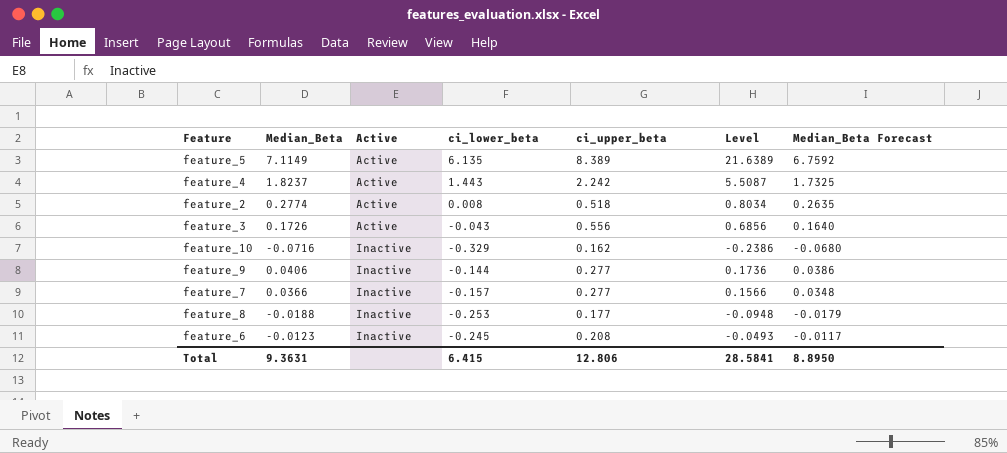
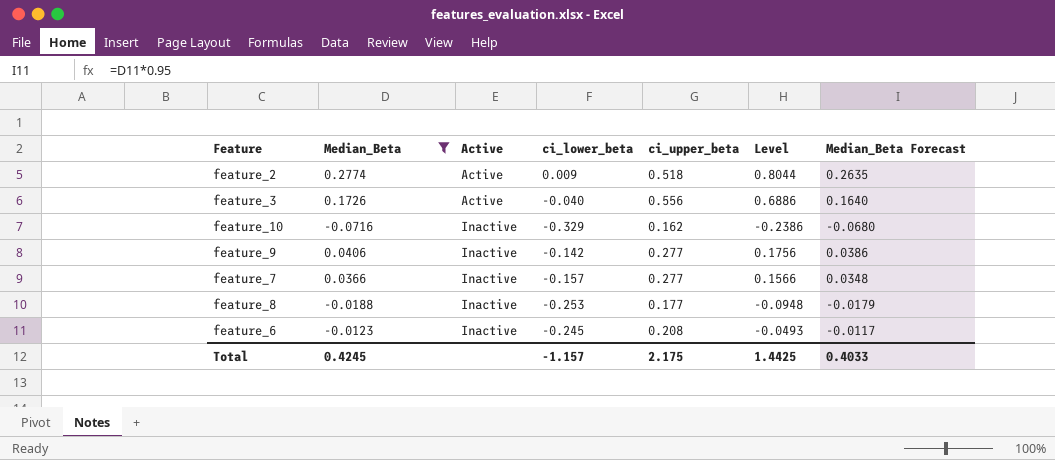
filter: none -> Median_Beta <= 0.2774
feature_2 | ci_lower_beta: 0.008 -> 0.009
feature_2 | Level: 0.8034 -> 0.8044
feature_3 | ci_lower_beta: -0.043 -> -0.040
feature_3 | Level: 0.6856 -> 0.6886
feature_9 | ci_lower_beta: -0.144 -> -0.142
feature_9 | Level: 0.1736 -> 0.1756
Total | Median_Beta: 9.3631 -> 0.4245
Total | ci_lower_beta: 6.415 -> -1.157
Total | ci_upper_beta: 12.806 -> 2.175
Total | Level: 28.5841 -> 1.4425
Total | Median_Beta Forecast: 8.8950 -> 0.4033

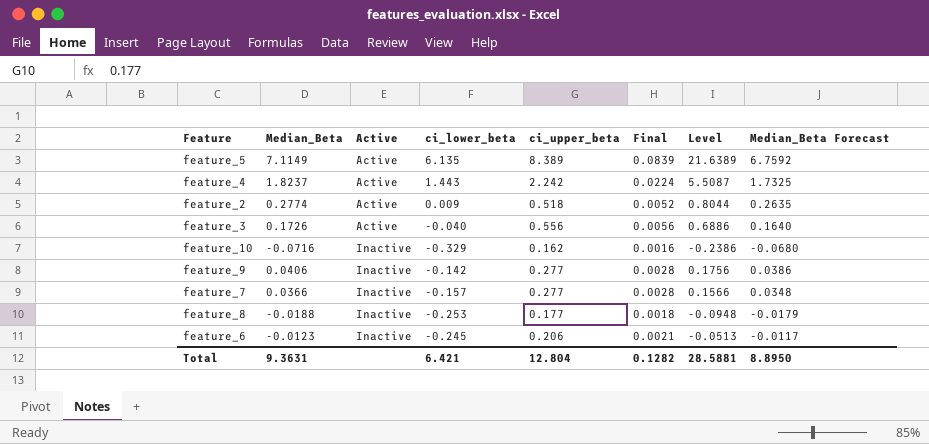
filter: Median_Beta <= 0.2774 -> none
column Final | formula: none -> [ci_upper_beta] * 0.01
feature_6 | ci_upper_beta: 0.208 -> 0.206
feature_6 | Level: -0.0493 -> -0.0513
Total | Median_Beta: 0.4245 -> 9.3631
Total | ci_lower_beta: -1.157 -> 6.421
Total | ci_upper_beta: 2.175 -> 12.804
Total | Level: 1.4425 -> 28.5881
Total | Median_Beta Forecast: 0.4033 -> 8.8950

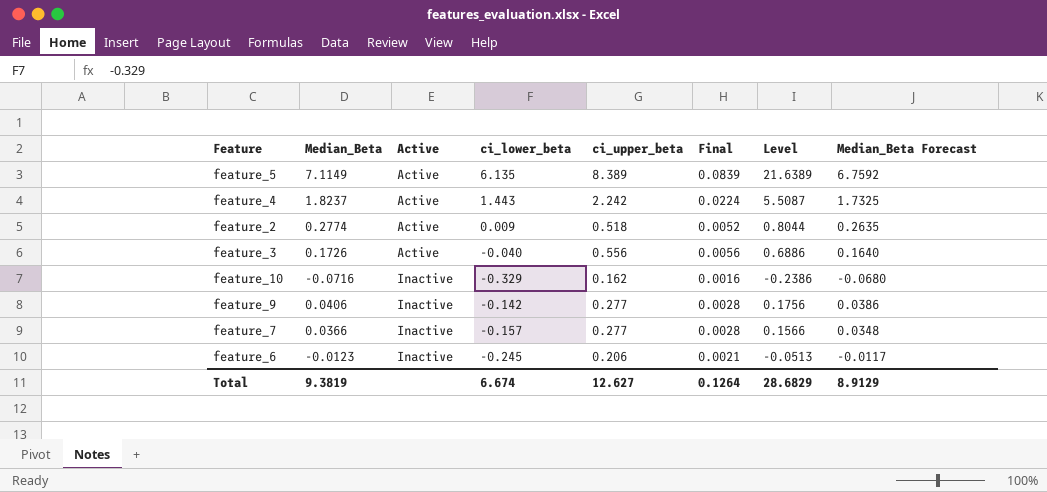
row feature_8: -0.0188 | Inactive | -0.253 | 0.177 | 0.0018 | -0.0948 | -0.0179 -> none
Total | Median_Beta: 9.3631 -> 9.3819
Total | ci_lower_beta: 6.421 -> 6.674
Total | ci_upper_beta: 12.804 -> 12.627
Total | Final: 0.1282 -> 0.1264
Total | Level: 28.5881 -> 28.6829
Total | Median_Beta Forecast: 8.8950 -> 8.9129

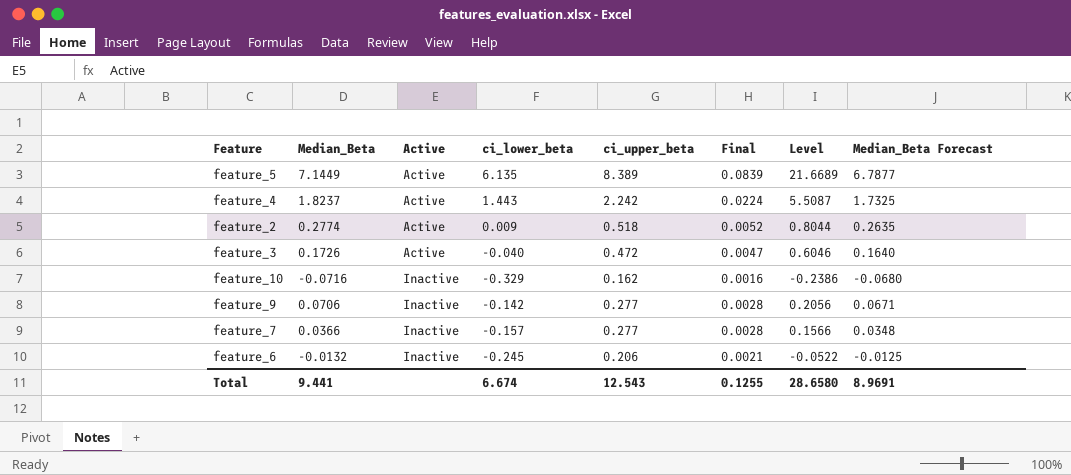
feature_5 | Median_Beta: 7.1149 -> 7.1449
feature_5 | Level: 21.6389 -> 21.6689
feature_5 | Median_Beta Forecast: 6.7592 -> 6.7877
feature_3 | ci_upper_beta: 0.556 -> 0.472
feature_3 | Final: 0.0056 -> 0.0047
feature_3 | Level: 0.6886 -> 0.6046
feature_9 | Median_Beta: 0.0406 -> 0.0706
feature_9 | Level: 0.1756 -> 0.2056
feature_9 | Median_Beta Forecast: 0.0386 -> 0.0671
feature_6 | Median_Beta: -0.0123 -> -0.0132
feature_6 | Level: -0.0513 -> -0.0522
feature_6 | Median_Beta Forecast: -0.0117 -> -0.0125
Total | Median_Beta: 9.3819 -> 9.441
Total | ci_upper_beta: 12.627 -> 12.543
Total | Final: 0.1264 -> 0.1255
Total | Level: 28.6829 -> 28.6580
Total | Median_Beta Forecast: 8.9129 -> 8.9691

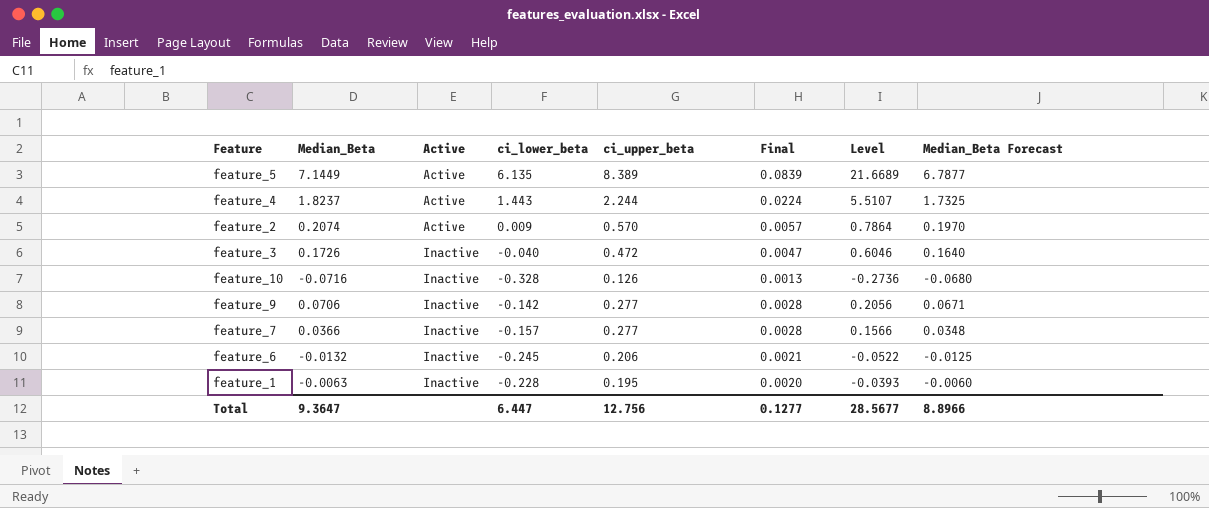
feature_4 | ci_upper_beta: 2.242 -> 2.244
feature_4 | Level: 5.5087 -> 5.5107
feature_2 | Median_Beta: 0.2774 -> 0.2074
feature_2 | ci_upper_beta: 0.518 -> 0.570
feature_2 | Final: 0.0052 -> 0.0057
feature_2 | Level: 0.8044 -> 0.7864
feature_2 | Median_Beta Forecast: 0.2635 -> 0.1970
feature_3 | Active: Active -> Inactive
feature_10 | ci_lower_beta: -0.329 -> -0.328
feature_10 | ci_upper_beta: 0.162 -> 0.126
feature_10 | Final: 0.0016 -> 0.0013
feature_10 | Level: -0.2386 -> -0.2736
row feature_1: none -> -0.0063 | Inactive | -0.228 | 0.195 | 0.0020 | -0.0393 | -0.0060
Total | Median_Beta: 9.441 -> 9.3647
Total | ci_lower_beta: 6.674 -> 6.447
Total | ci_upper_beta: 12.543 -> 12.756
Total | Final: 0.1255 -> 0.1277
Total | Level: 28.6580 -> 28.5677
Total | Median_Beta Forecast: 8.9691 -> 8.8966

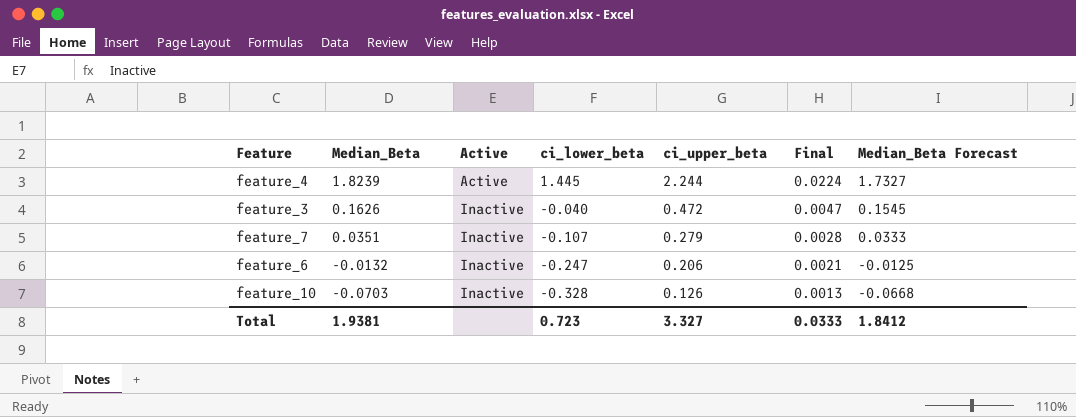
row order: Active ascending -> Median_Beta descending
column Level | formula: [Median_Beta] + [ci_lower_beta] + [ci_upper_beta] -> none
row feature_5: 7.1449 | Active | 6.135 | 8.389 | 0.0839 | 21.6689 | 6.7877 -> none
row feature_2: 0.2074 | Active | 0.009 | 0.570 | 0.0057 | 0.7864 | 0.1970 -> none
row feature_9: 0.0706 | Inactive | -0.142 | 0.277 | 0.0028 | 0.2056 | 0.0671 -> none
row feature_1: -0.0063 | Inactive | -0.228 | 0.195 | 0.0020 | -0.0393 | -0.0060 -> none
feature_4 | Median_Beta: 1.8237 -> 1.8239
feature_4 | ci_lower_beta: 1.443 -> 1.445
feature_4 | Median_Beta Forecast: 1.7325 -> 1.7327
feature_3 | Median_Beta: 0.1726 -> 0.1626
feature_3 | Median_Beta Forecast: 0.1640 -> 0.1545
feature_7 | Median_Beta: 0.0366 -> 0.0351
feature_7 | ci_lower_beta: -0.157 -> -0.107
feature_7 | ci_upper_beta: 0.277 -> 0.279
feature_7 | Median_Beta Forecast: 0.0348 -> 0.0333
feature_6 | ci_lower_beta: -0.245 -> -0.247
feature_10 | Median_Beta: -0.0716 -> -0.0703
feature_10 | Median_Beta Forecast: -0.0680 -> -0.0668
Total | Median_Beta: 9.3647 -> 1.9381
Total | ci_lower_beta: 6.447 -> 0.723
Total | ci_upper_beta: 12.756 -> 3.327
Total | Final: 0.1277 -> 0.0333
Total | Median_Beta Forecast: 8.8966 -> 1.8412

